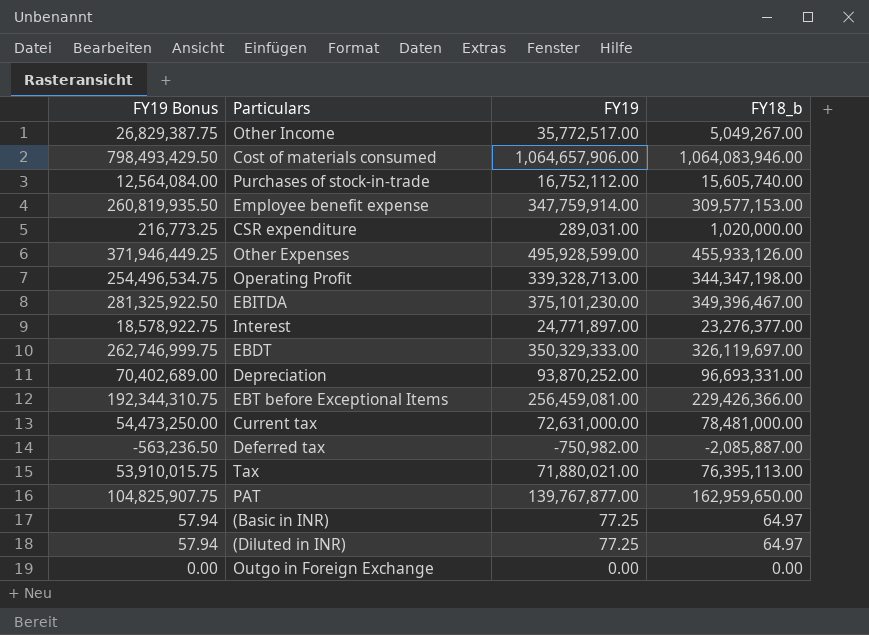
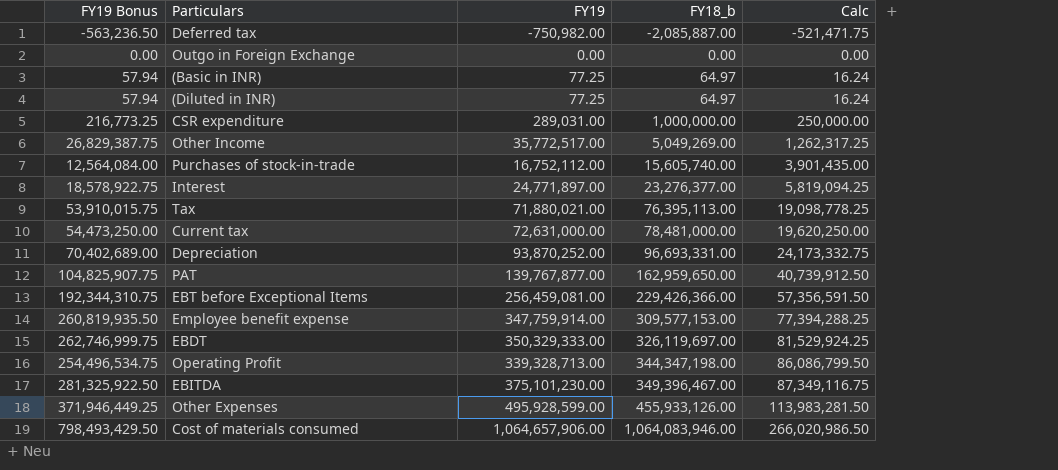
row order: none -> FY18_b ascending
column Calc | formula: none -> [FY18_b] * 0.25
CSR expenditure | FY18_b: 1,020,000.00 -> 1,000,000.00
Other Income | FY18_b: 5,049,267.00 -> 5,049,269.00

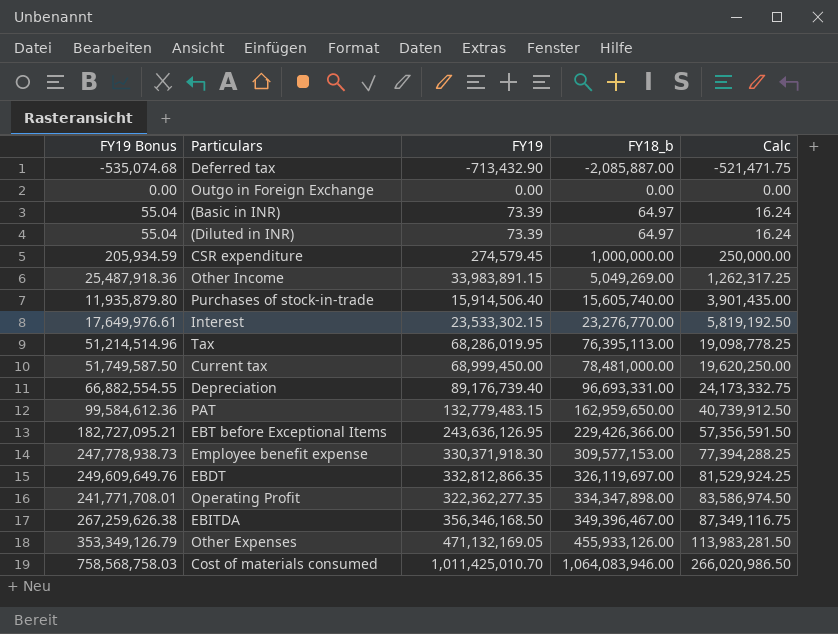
Deferred tax | FY19 Bonus: -563,236.50 -> -535,074.68
Deferred tax | FY19: -750,982.00 -> -713,432.90
(Basic in INR) | FY19 Bonus: 57.94 -> 55.04
(Basic in INR) | FY19: 77.25 -> 73.39
(Diluted in INR) | FY19 Bonus: 57.94 -> 55.04
(Diluted in INR) | FY19: 77.25 -> 73.39
CSR expenditure | FY19 Bonus: 216,773.25 -> 205,934.59
CSR expenditure | FY19: 289,031.00 -> 274,579.45
Other Income | FY19 Bonus: 26,829,387.75 -> 25,487,918.36
Other Income | FY19: 35,772,517.00 -> 33,983,891.15
Purchases of stock-in-trade | FY19 Bonus: 12,564,084.00 -> 11,935,879.80
Purchases of stock-in-trade | FY19: 16,752,112.00 -> 15,914,506.40
Interest | FY19 Bonus: 18,578,922.75 -> 17,649,976.61
Interest | FY19: 24,771,897.00 -> 23,533,302.15
Interest | FY18_b: 23,276,377.00 -> 23,276,770.00
Interest | Calc: 5,819,094.25 -> 5,819,192.50
Tax | FY19 Bonus: 53,910,015.75 -> 51,214,514.96
Tax | FY19: 71,880,021.00 -> 68,286,019.95
Current tax | FY19 Bonus: 54,473,250.00 -> 51,749,587.50
Current tax | FY19: 72,631,000.00 -> 68,999,450.00
Depreciation | FY19 Bonus: 70,402,689.00 -> 66,882,554.55
Depreciation | FY19: 93,870,252.00 -> 89,176,739.40
PAT | FY19 Bonus: 104,825,907.75 -> 99,584,612.36
PAT | FY19: 139,767,877.00 -> 132,779,483.15
EBT before Exceptional Items | FY19 Bonus: 192,344,310.75 -> 182,727,095.21
EBT before Exceptional Items | FY19: 256,459,081.00 -> 243,636,126.95
Employee benefit expense | FY19 Bonus: 260,819,935.50 -> 247,778,938.73
Employee benefit expense | FY19: 347,759,914.00 -> 330,371,918.30
EBDT | FY19 Bonus: 262,746,999.75 -> 249,609,649.76
EBDT | FY19: 350,329,333.00 -> 332,812,866.35
Operating Profit | FY19 Bonus: 254,496,534.75 -> 241,771,708.01
Operating Profit | FY19: 339,328,713.00 -> 322,362,277.35
Operating Profit | FY18_b: 344,347,198.00 -> 334,347,898.00
Operating Profit | Calc: 86,086,799.50 -> 83,586,974.50
EBITDA | FY19 Bonus: 281,325,922.50 -> 267,259,626.38
EBITDA | FY19: 375,101,230.00 -> 356,346,168.50
Other Expenses | FY19 Bonus: 371,946,449.25 -> 353,349,126.79
Other Expenses | FY19: 495,928,599.00 -> 471,132,169.05
Cost of materials consumed | FY19 Bonus: 798,493,429.50 -> 758,568,758.03
Cost of materials consumed | FY19: 1,064,657,906.00 -> 1,011,425,010.70

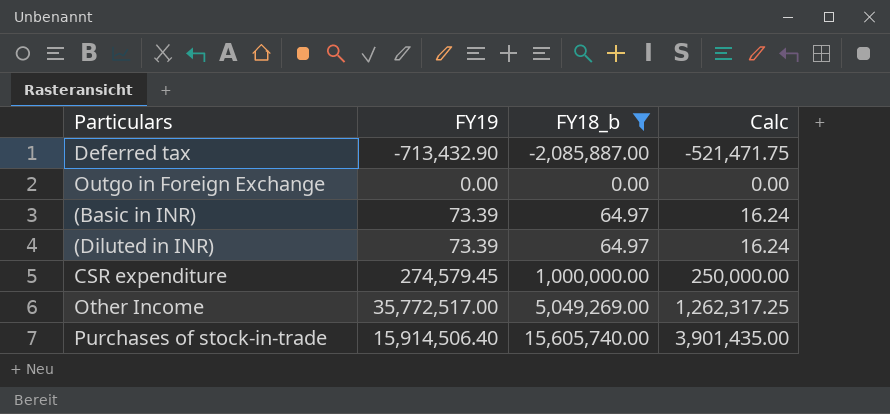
filter: none -> FY18_b <= 15,605,740.00
column FY19 Bonus | formula: [FY19] * 0.75 -> none
Other Income | FY19: 33,983,891.15 -> 35,772,517.00

